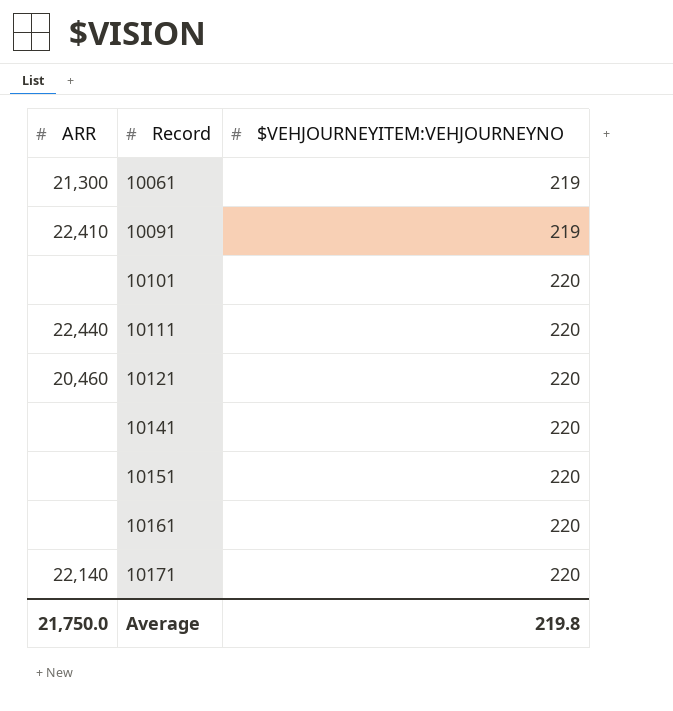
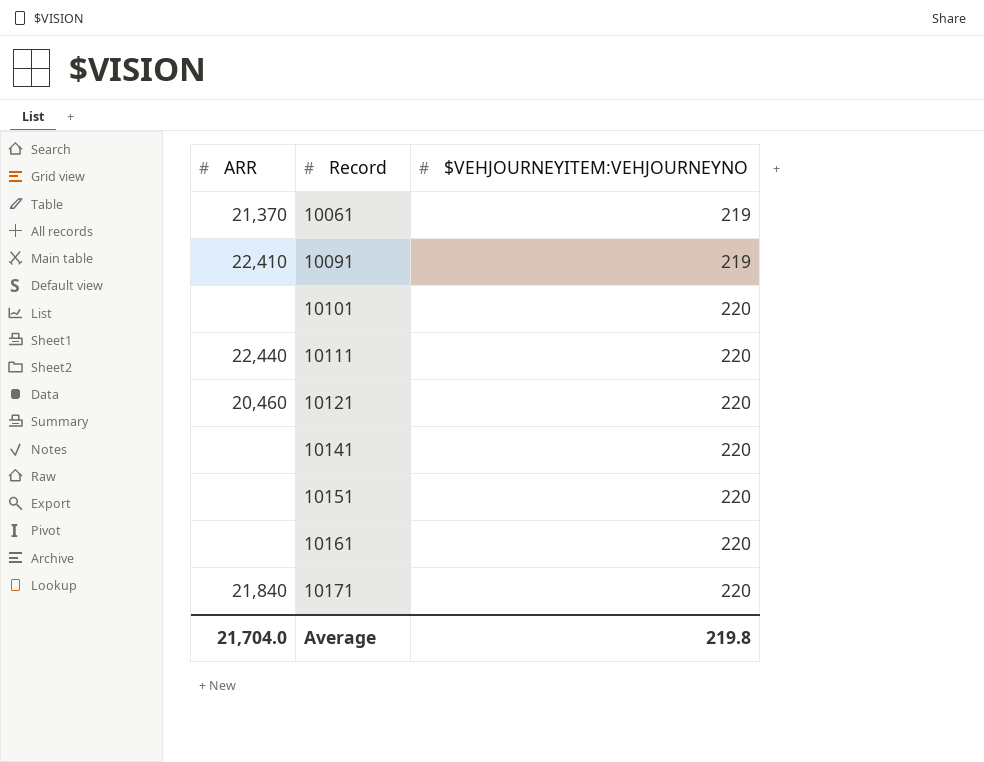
10061 | ARR: 21,300 -> 21,370
10171 | ARR: 22,140 -> 21,840
Average | ARR: 21,750.0 -> 21,704.0

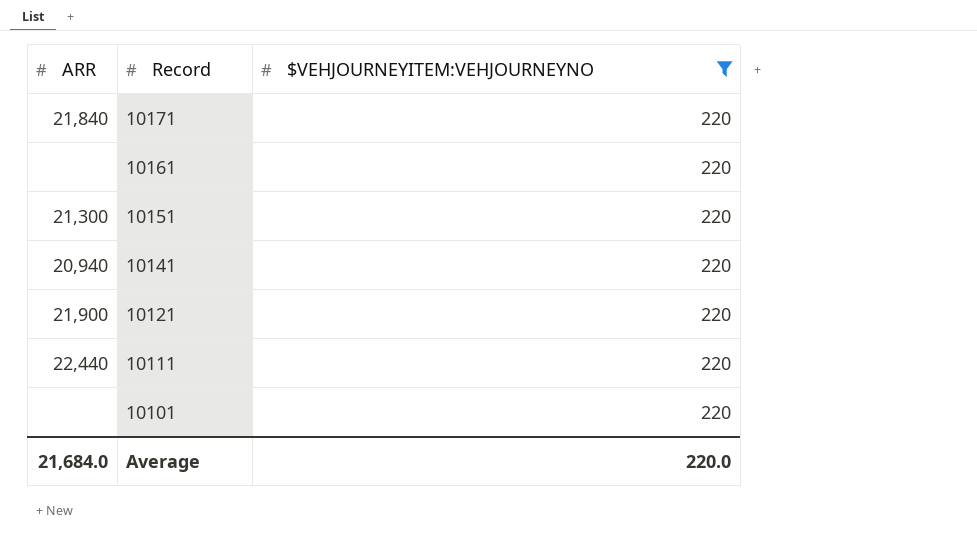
filter: none -> $VEHJOURNEYITEM:VEHJOURNEYNO = 220
row order: Record ascending -> Record descending
10151 | ARR: none -> 21,300
10141 | ARR: none -> 20,940
10121 | ARR: 20,460 -> 21,900
Average | ARR: 21,704.0 -> 21,684.0
Average | $VEHJOURNEYITEM:VEHJOURNEYNO: 219.8 -> 220.0

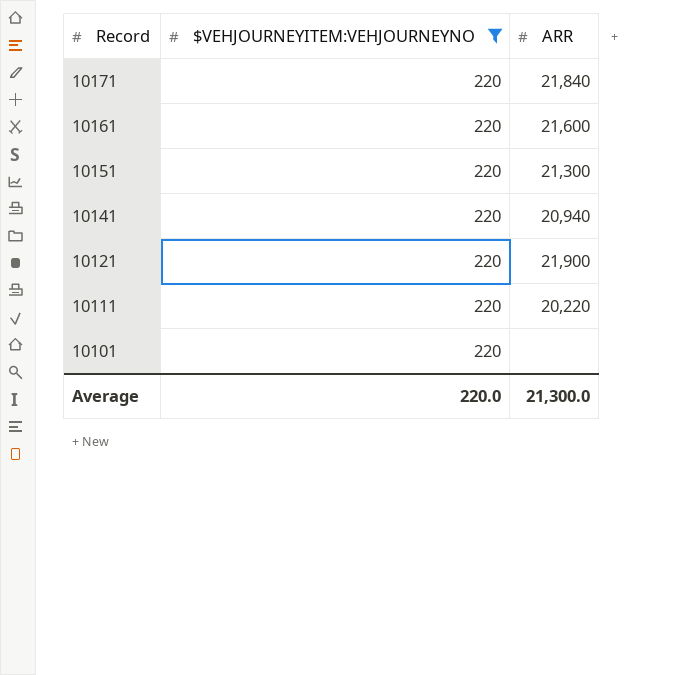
column ARR | position: 1 -> 3
10161 | ARR: none -> 21,600
10111 | ARR: 22,440 -> 20,220
Average | ARR: 21,684.0 -> 21,300.0

